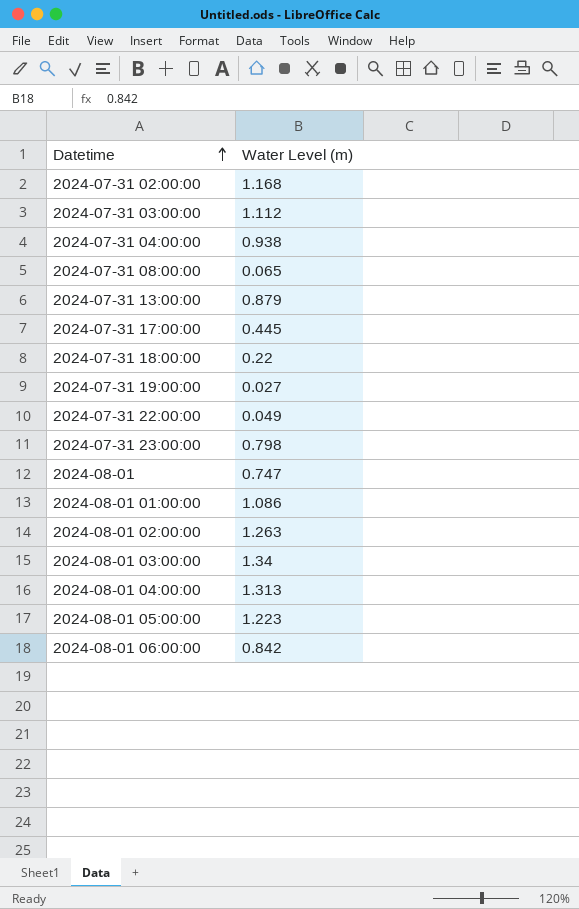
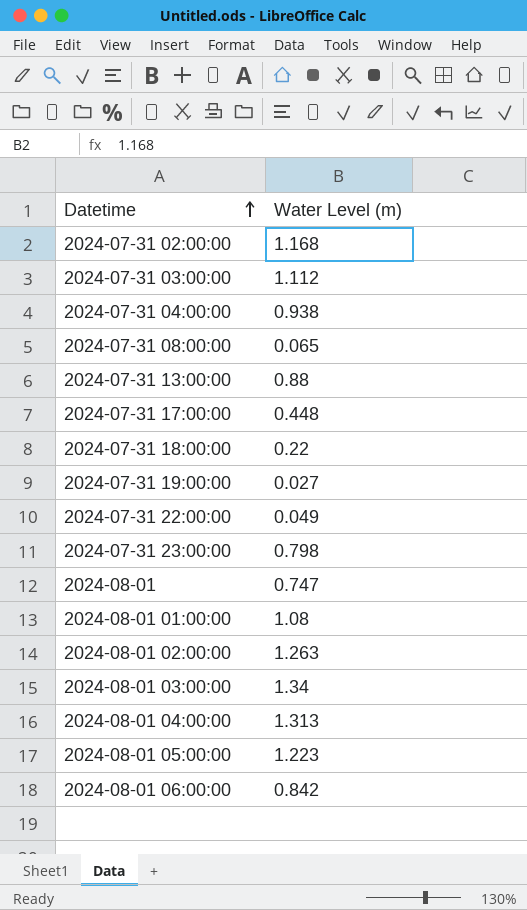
2024-07-31 13:00:00 | Water Level (m): 0.879 -> 0.88
2024-07-31 17:00:00 | Water Level (m): 0.445 -> 0.448
2024-08-01 01:00:00 | Water Level (m): 1.086 -> 1.08

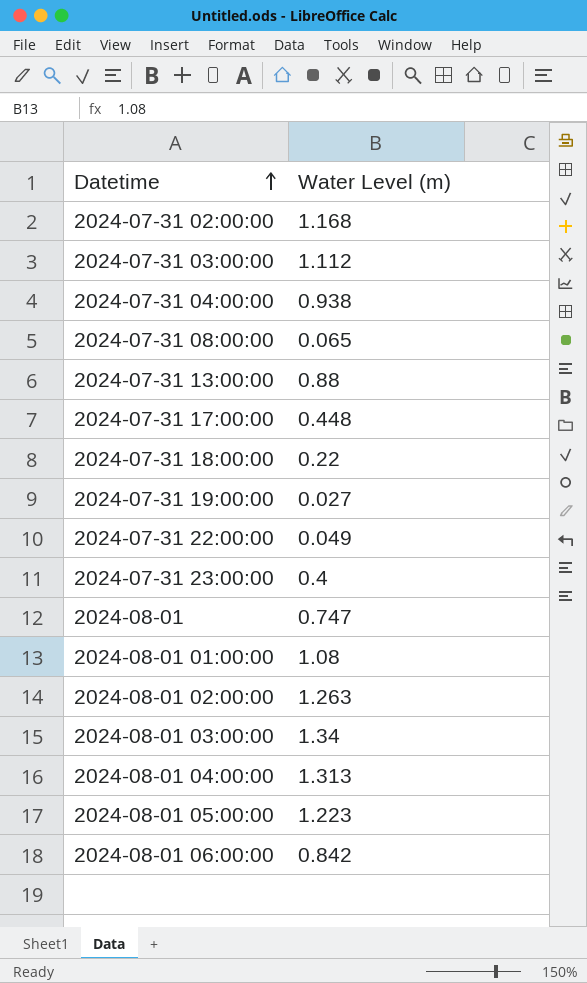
2024-07-31 23:00:00 | Water Level (m): 0.798 -> 0.4

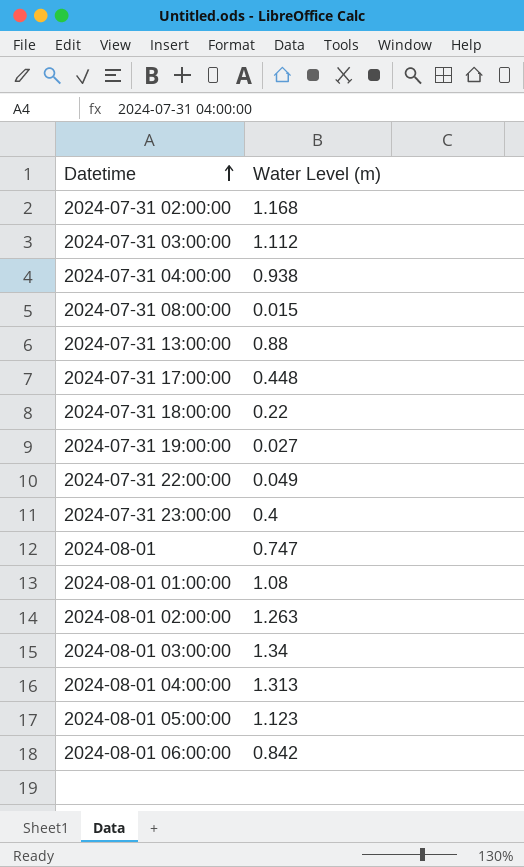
2024-07-31 08:00:00 | Water Level (m): 0.065 -> 0.015
2024-08-01 05:00:00 | Water Level (m): 1.223 -> 1.123

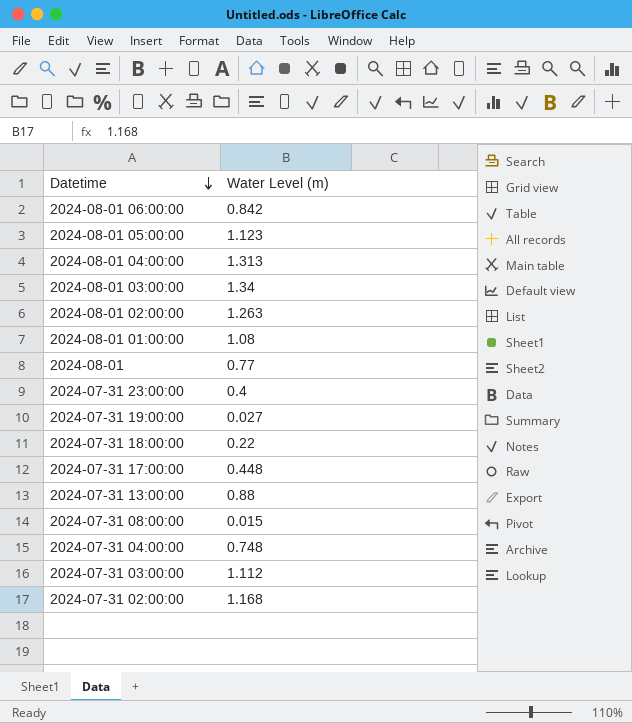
row order: Datetime ascending -> Datetime descending
row 2024-07-31 22:00:00: 0.049 -> none
2024-08-01 | Water Level (m): 0.747 -> 0.77
2024-07-31 04:00:00 | Water Level (m): 0.938 -> 0.748

